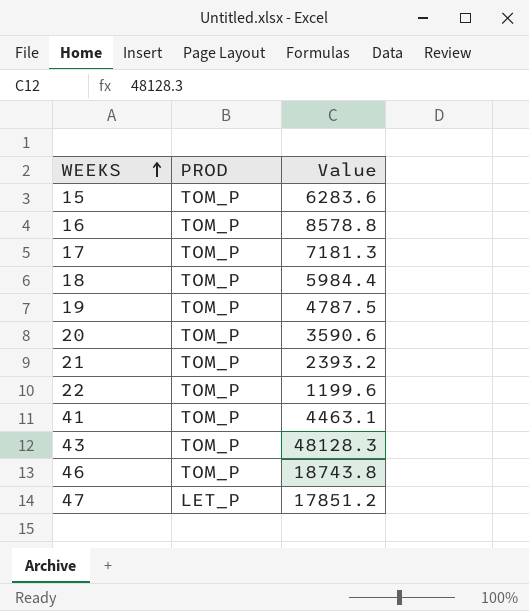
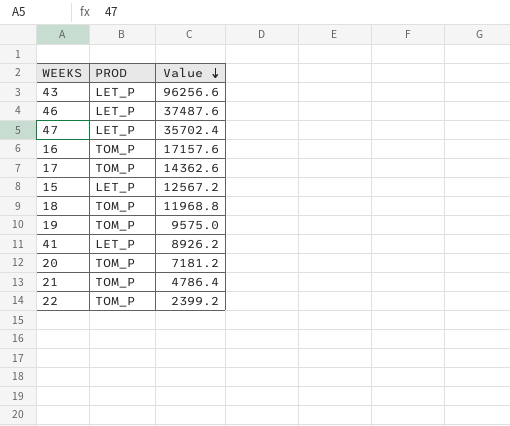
row order: WEEKS ascending -> Value descending
43 | PROD: TOM_P -> LET_P
43 | Value: 48128.3 -> 96256.6
46 | PROD: TOM_P -> LET_P
46 | Value: 18743.8 -> 37487.6
47 | Value: 17851.2 -> 35702.4
16 | Value: 8578.8 -> 17157.6
17 | Value: 7181.3 -> 14362.6
15 | PROD: TOM_P -> LET_P
15 | Value: 6283.6 -> 12567.2
18 | Value: 5984.4 -> 11968.8
19 | Value: 4787.5 -> 9575.0
41 | PROD: TOM_P -> LET_P
41 | Value: 4463.1 -> 8926.2
20 | Value: 3590.6 -> 7181.2
21 | Value: 2393.2 -> 4786.4
22 | Value: 1199.6 -> 2399.2

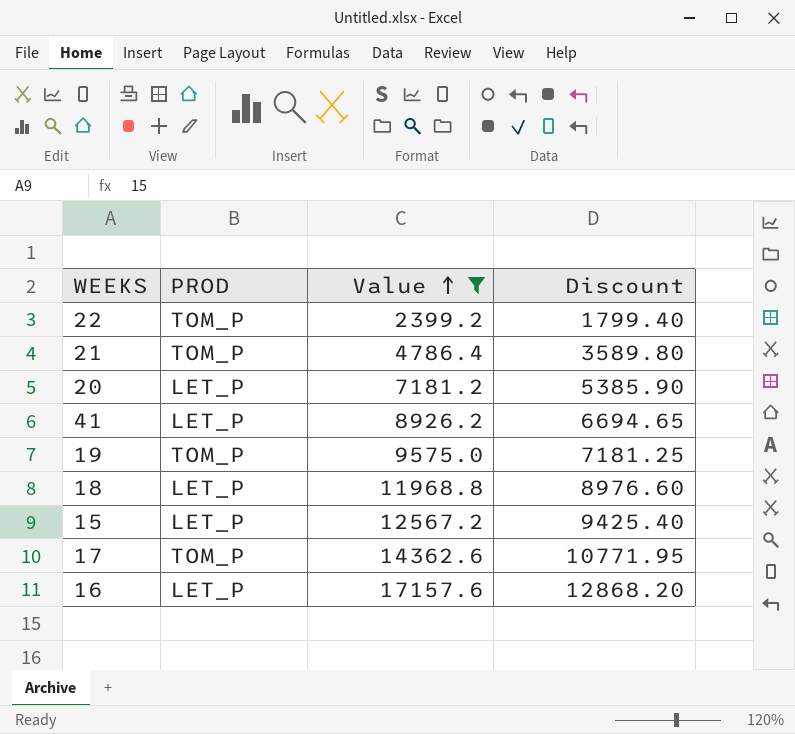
filter: none -> Value <= 17157.6
row order: Value descending -> Value ascending
column Discount | formula: none -> [Value] * 0.75
20 | PROD: TOM_P -> LET_P
18 | PROD: TOM_P -> LET_P
16 | PROD: TOM_P -> LET_P

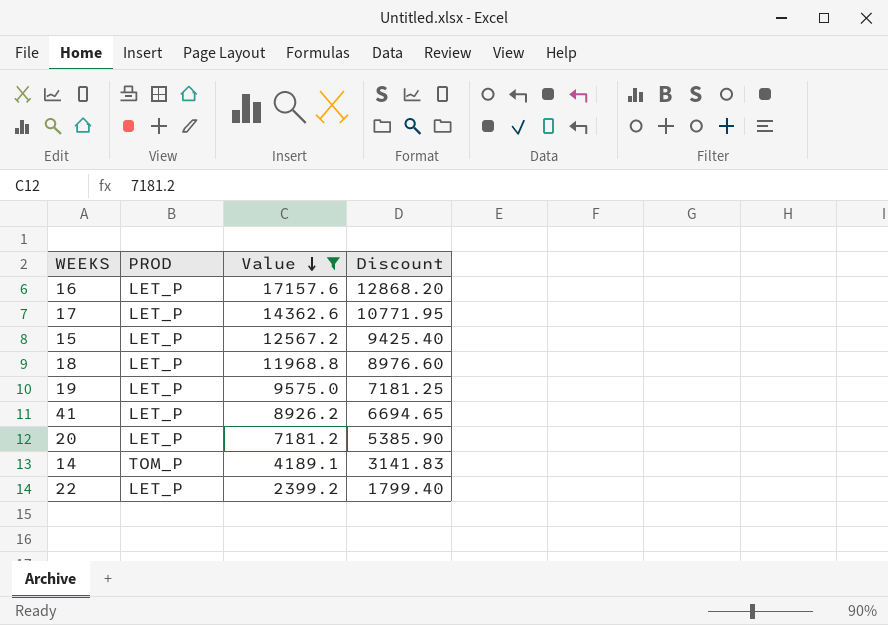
row order: Value ascending -> Value descending
row 21: TOM_P | 4786.4 | 3589.80 -> none
17 | PROD: TOM_P -> LET_P
19 | PROD: TOM_P -> LET_P
row 14: none -> TOM_P | 4189.1 | 3141.83
22 | PROD: TOM_P -> LET_P

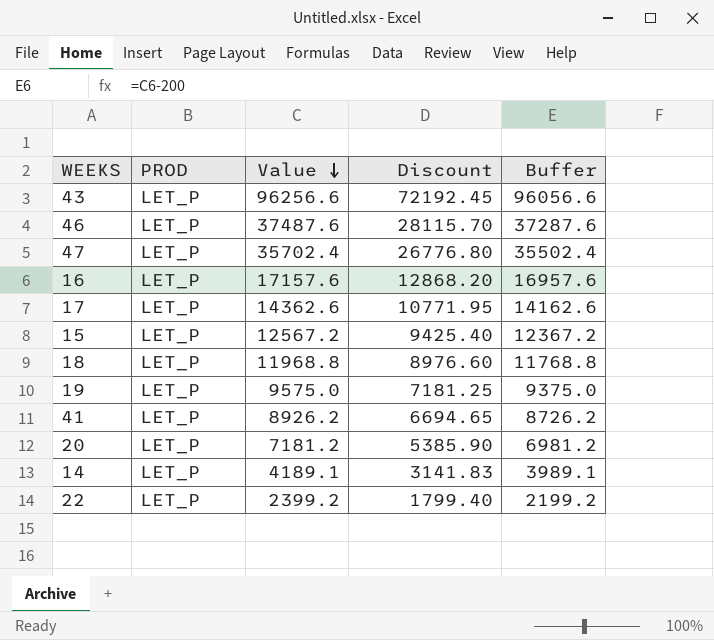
filter: Value <= 17157.6 -> none
column Buffer | formula: none -> [Value] - 200
14 | PROD: TOM_P -> LET_P

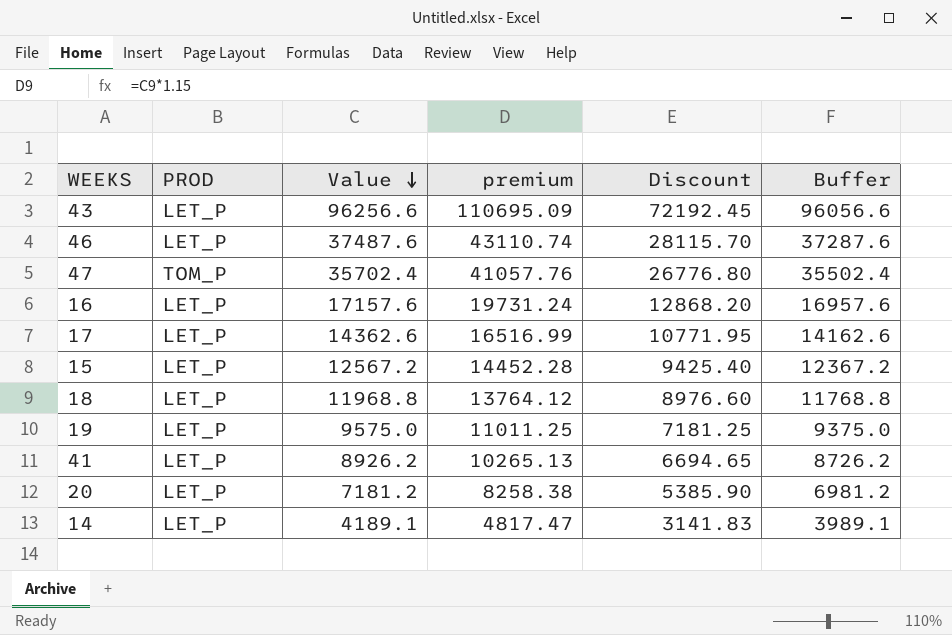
column premium | formula: none -> [Value] * 1.15
row 22: LET_P | 2399.2 | 1799.40 | 2199.2 -> none
47 | PROD: LET_P -> TOM_P

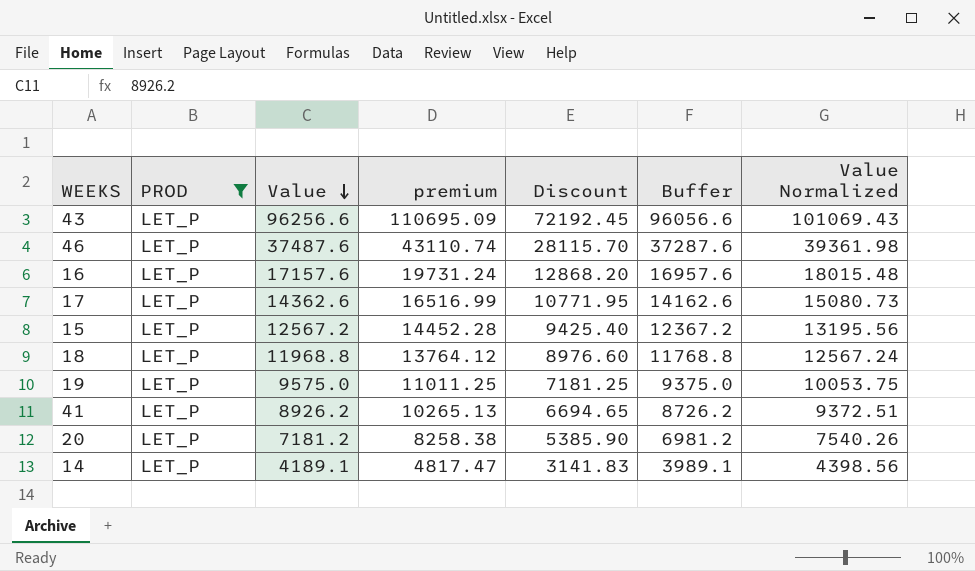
filter: none -> PROD = LET_P
column Value Normalized | formula: none -> [Value] * 1.05

